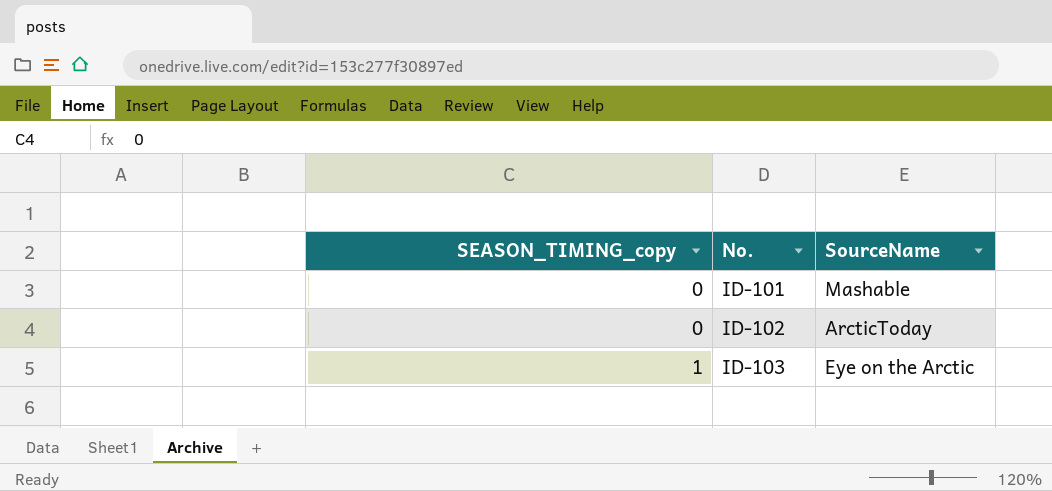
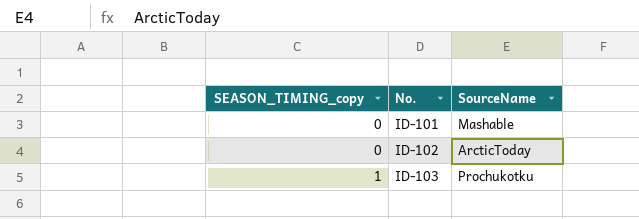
ID-103 | SourceName: Eye on the Arctic -> Prochukotku

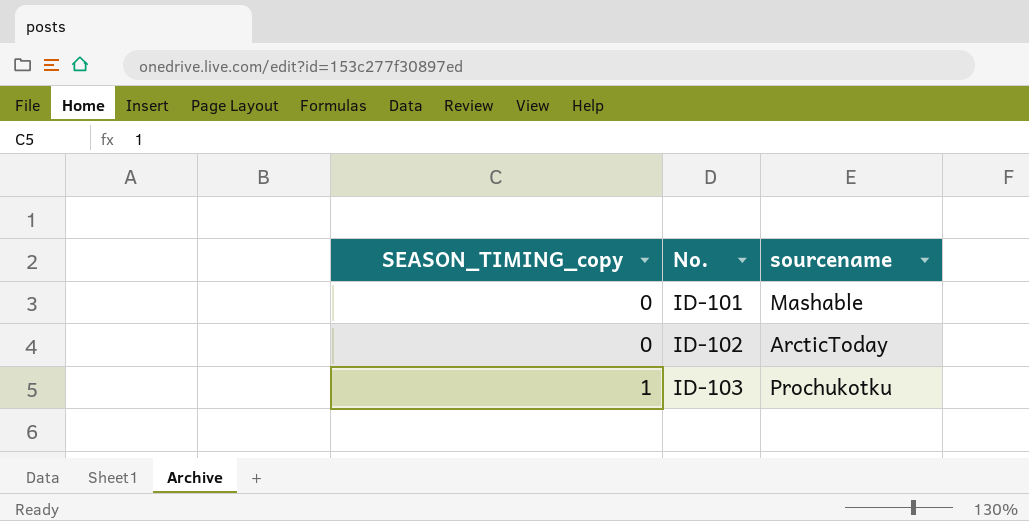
column name: SourceName -> sourcename

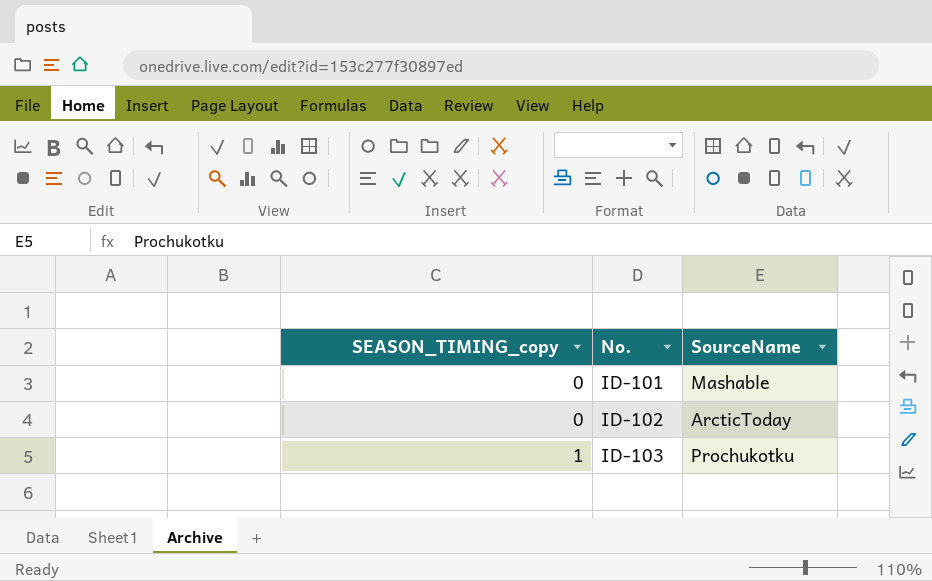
column name: sourcename -> SourceName

